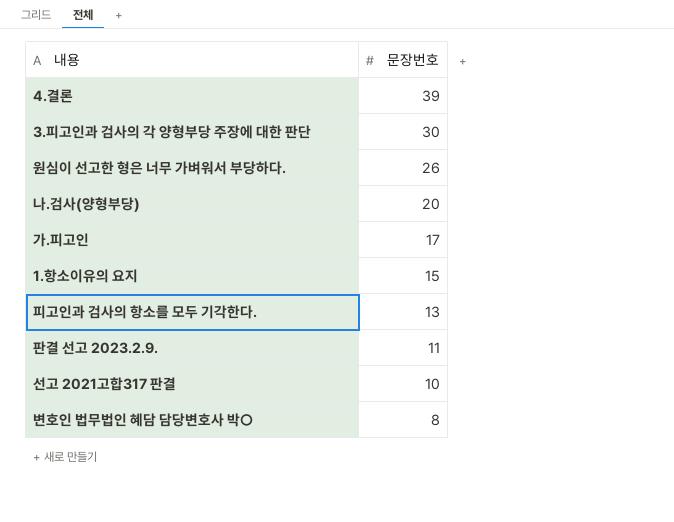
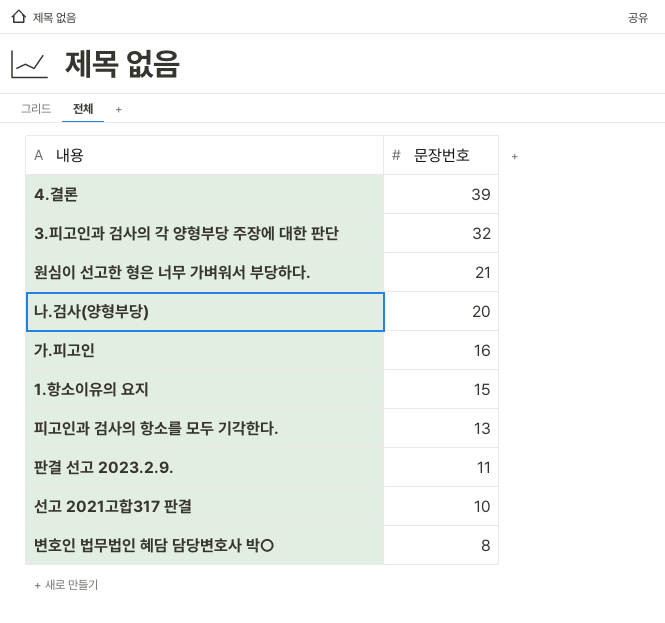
3.피고인과 검사의 각 양형부당 주장에 대한 판단 | 문장번호: 30 -> 32
원심이 선고한 형은 너무 가벼워서 부당하다. | 문장번호: 26 -> 21
가.피고인 | 문장번호: 17 -> 16

